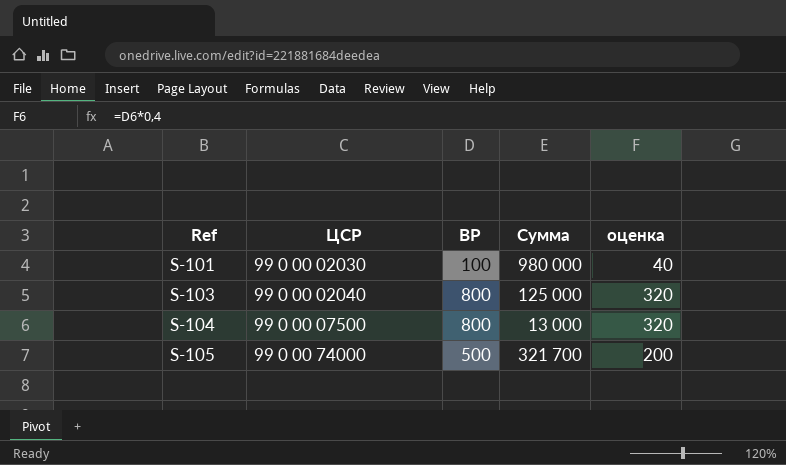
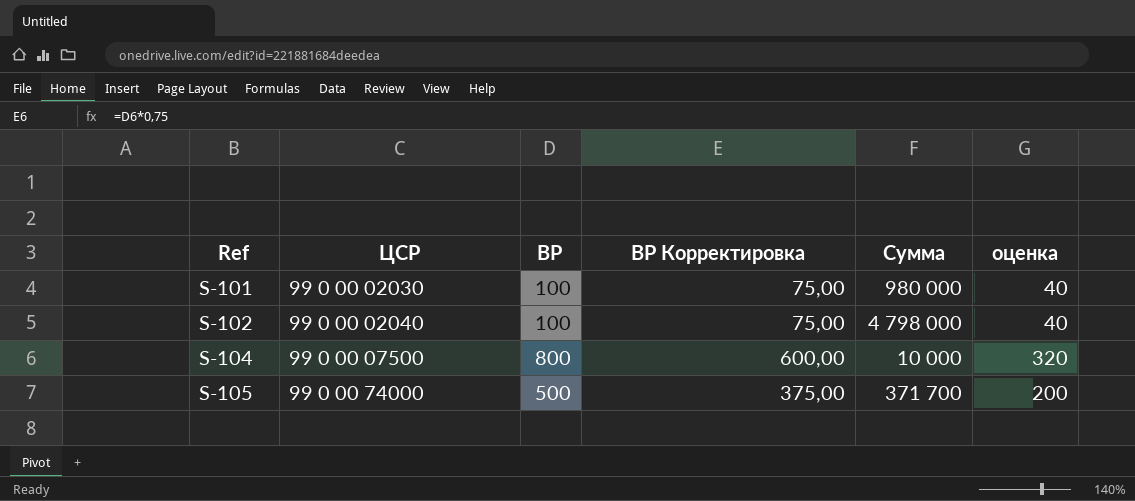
column ВР Корректировка | formula: none -> [ВР] * 0,75
row S-103: 99 0 00 02040 | 800 | 125 000 | 320 -> none
row S-102: none -> 99 0 00 02040 | 100 | 75,00 | 4 798 000 | 40
S-104 | Сумма: 13 000 -> 10 000
S-105 | Сумма: 321 700 -> 371 700

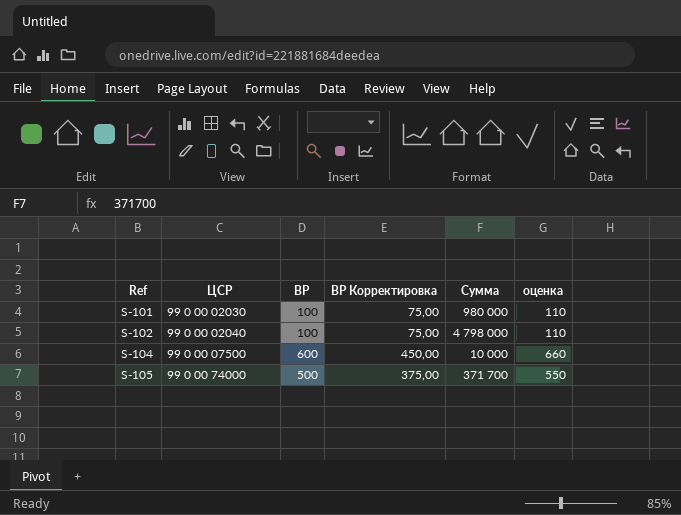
column оценка | formula: [ВР] * 0,4 -> [ВР] * 1,1
S-104 | ВР: 800 -> 600
S-104 | ВР Корректировка: 600,00 -> 450,00

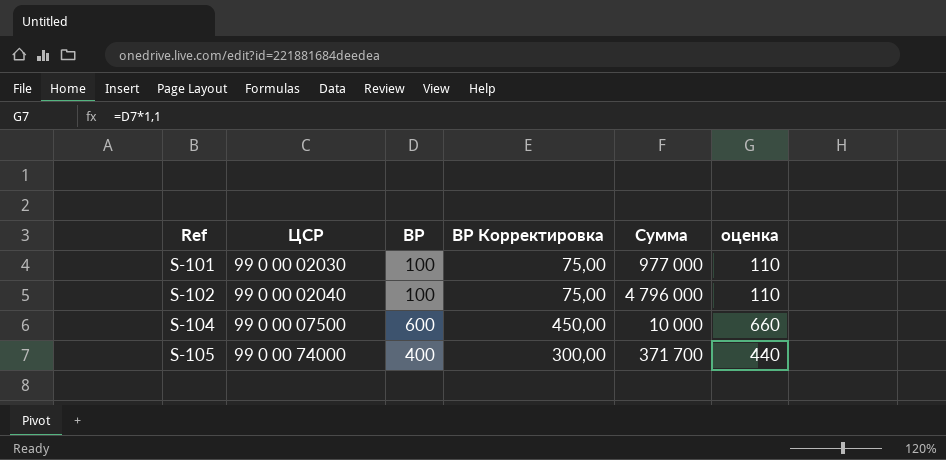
S-101 | Сумма: 980 000 -> 977 000
S-102 | Сумма: 4 798 000 -> 4 796 000
S-105 | ВР: 500 -> 400
S-105 | ВР Корректировка: 375,00 -> 300,00
S-105 | оценка: 550 -> 440

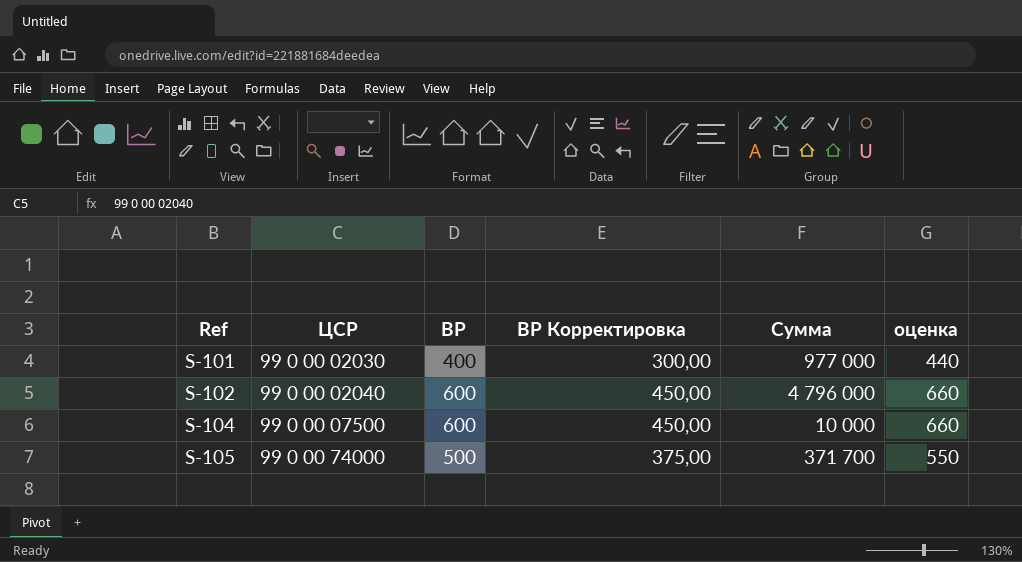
S-101 | ВР: 100 -> 400
S-101 | ВР Корректировка: 75,00 -> 300,00
S-101 | оценка: 110 -> 440
S-102 | ВР: 100 -> 600
S-102 | ВР Корректировка: 75,00 -> 450,00
S-102 | оценка: 110 -> 660
S-105 | ВР: 400 -> 500
S-105 | ВР Корректировка: 300,00 -> 375,00
S-105 | оценка: 440 -> 550

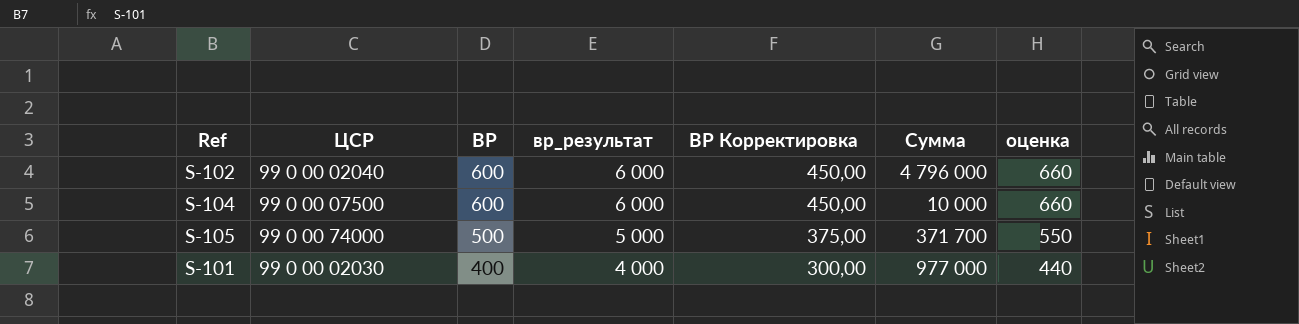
row order: Ref ascending -> ВР descending
column вр_результат | formula: none -> [ВР] * 10

